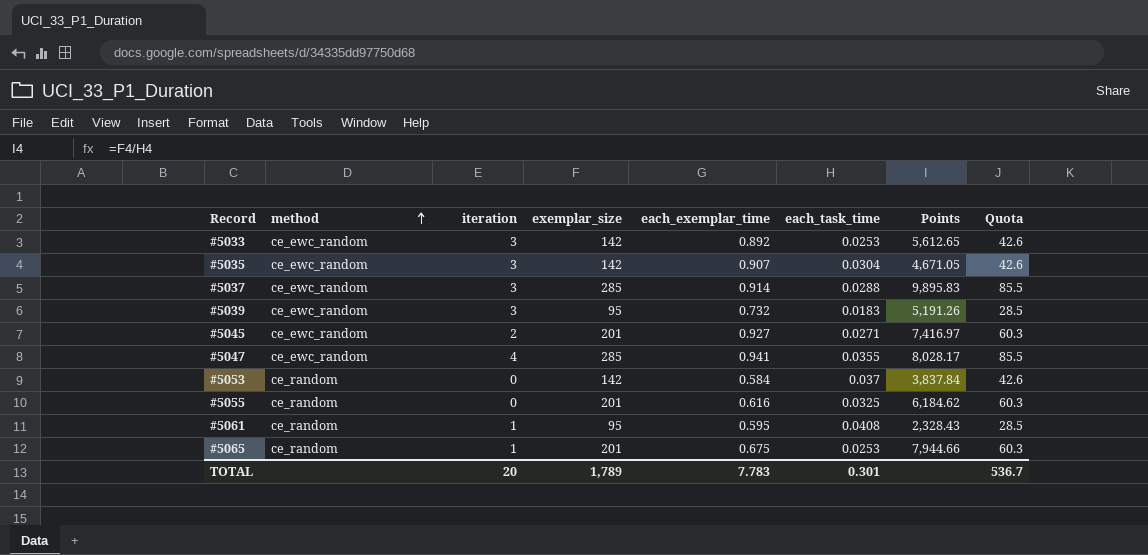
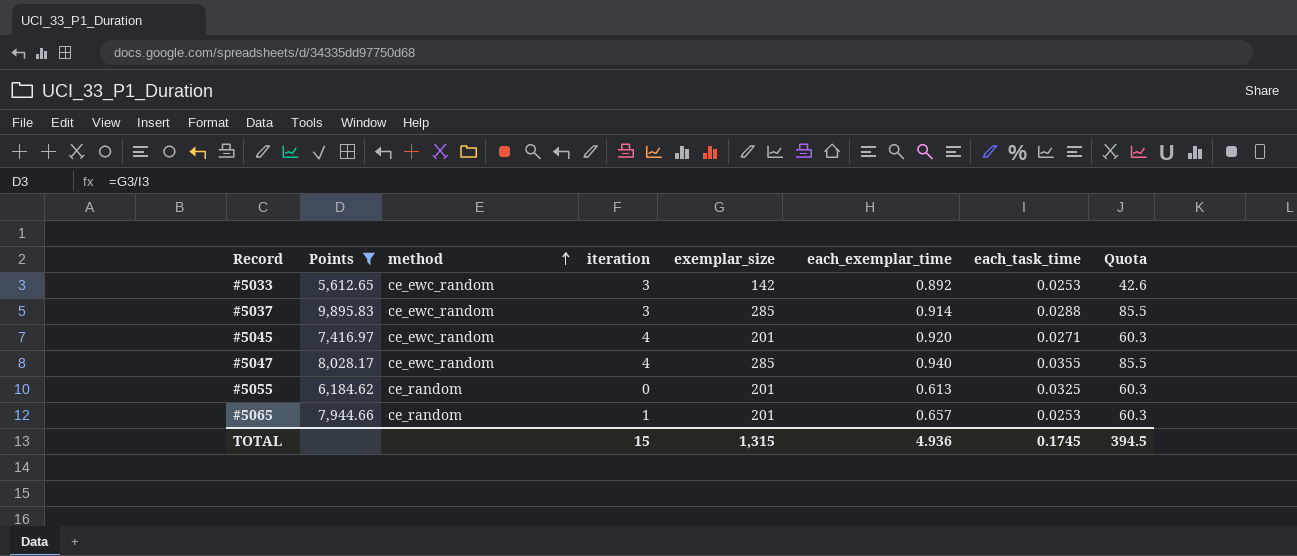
filter: none -> Points >= 5,612.65
column Points | position: 7 -> 2
#5045 | iteration: 2 -> 4
#5045 | each_exemplar_time: 0.927 -> 0.920
#5047 | each_exemplar_time: 0.941 -> 0.940
#5055 | each_exemplar_time: 0.616 -> 0.613
#5065 | each_exemplar_time: 0.675 -> 0.657
TOTAL | iteration: 20 -> 15
TOTAL | exemplar_size: 1,789 -> 1,315
TOTAL | each_exemplar_time: 7.783 -> 4.936
TOTAL | each_task_time: 0.301 -> 0.1745
TOTAL | Quota: 536.7 -> 394.5

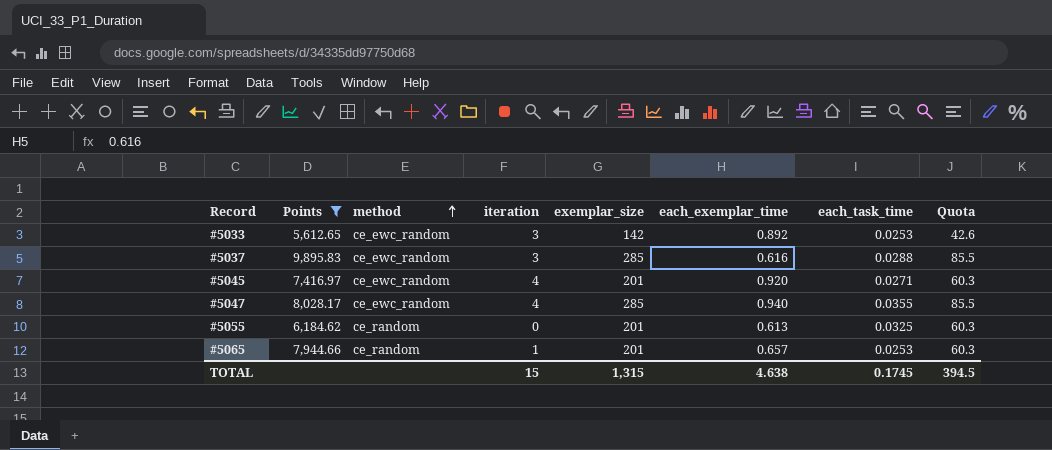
#5037 | each_exemplar_time: 0.914 -> 0.616
TOTAL | each_exemplar_time: 4.936 -> 4.638

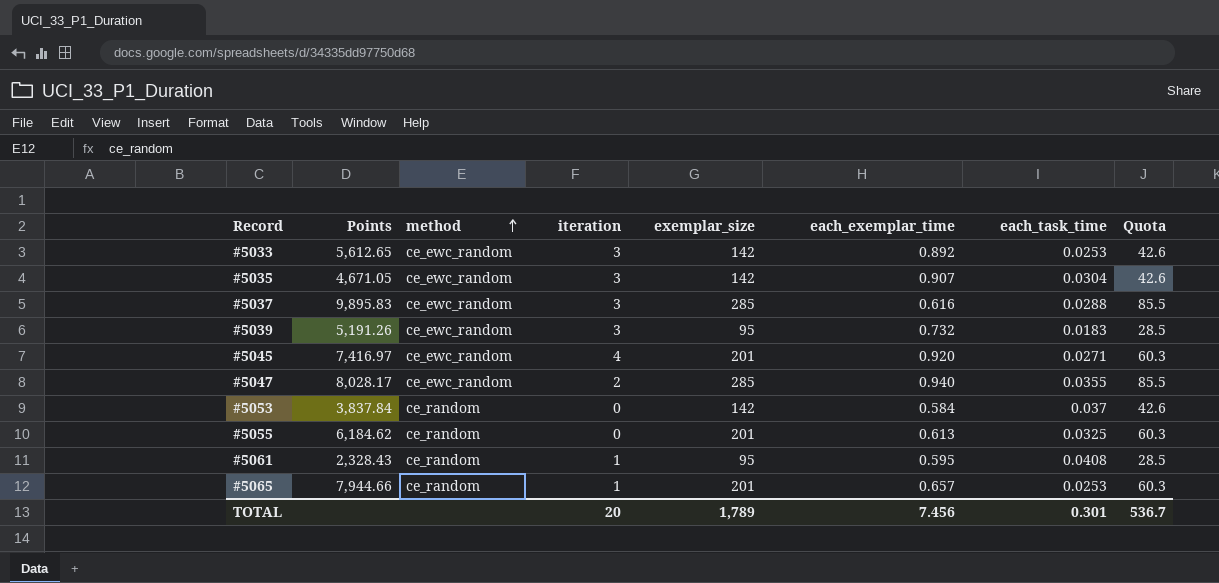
filter: Points >= 5,612.65 -> none
#5047 | iteration: 4 -> 2
TOTAL | iteration: 15 -> 20
TOTAL | exemplar_size: 1,315 -> 1,789
TOTAL | each_exemplar_time: 4.638 -> 7.456
TOTAL | each_task_time: 0.1745 -> 0.301
TOTAL | Quota: 394.5 -> 536.7

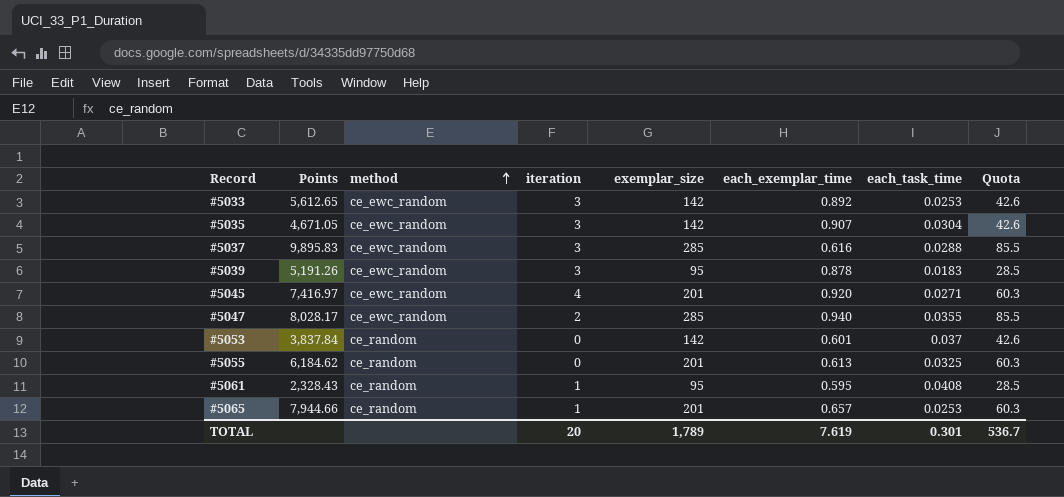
#5039 | each_exemplar_time: 0.732 -> 0.878
#5053 | each_exemplar_time: 0.584 -> 0.601
TOTAL | each_exemplar_time: 7.456 -> 7.619

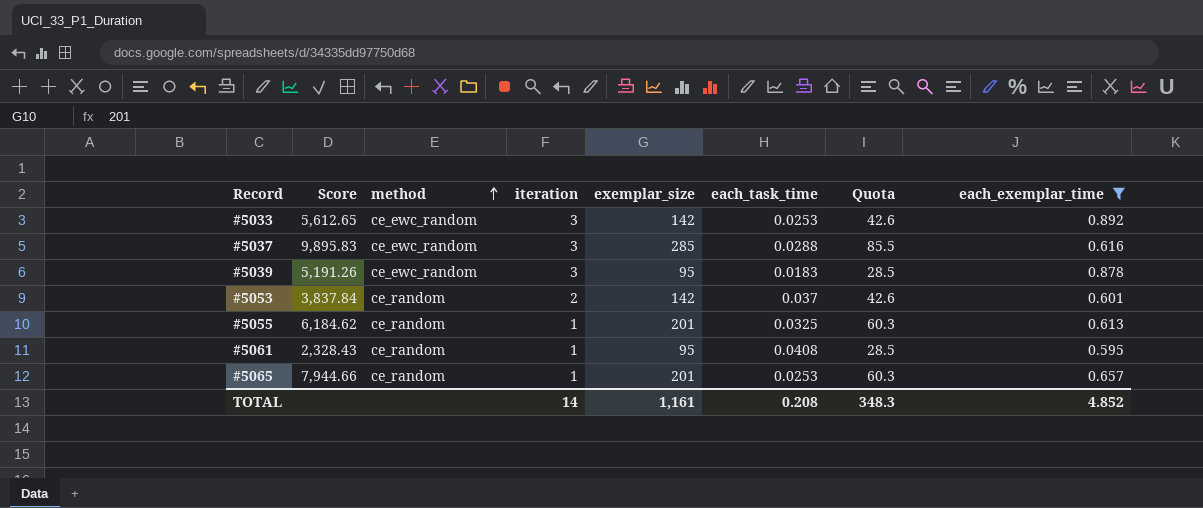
filter: none -> each_exemplar_time <= 0.892
column name: Points -> Score
column each_exemplar_time | position: 6 -> 8
#5053 | iteration: 0 -> 2
#5055 | iteration: 0 -> 1
TOTAL | iteration: 20 -> 14
TOTAL | exemplar_size: 1,789 -> 1,161
TOTAL | each_task_time: 0.301 -> 0.208
TOTAL | Quota: 536.7 -> 348.3
TOTAL | each_exemplar_time: 7.619 -> 4.852

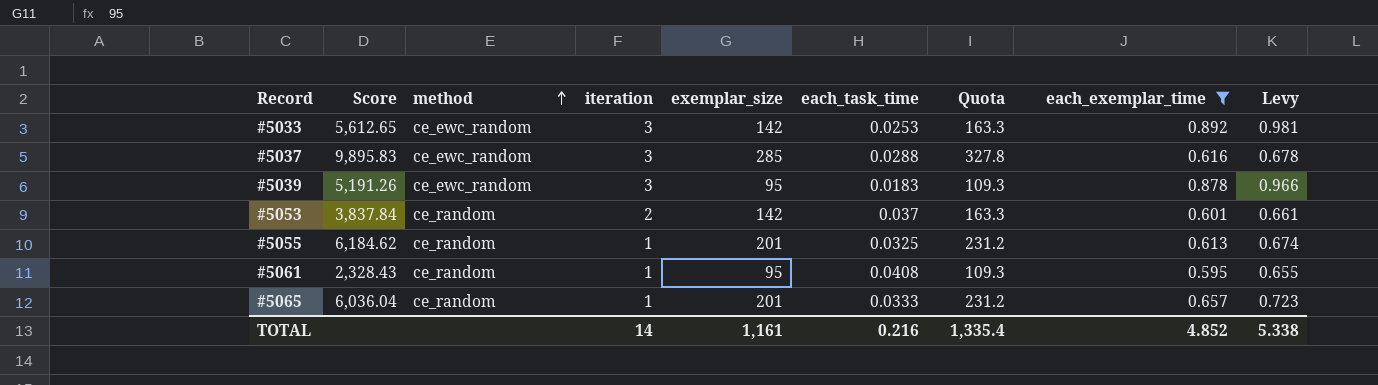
column Quota | formula: [exemplar_size] * 0.3 -> [exemplar_size] * 1.15
column Levy | formula: none -> [each_exemplar_time] * 1.1
#5065 | Score: 7,944.66 -> 6,036.04
#5065 | each_task_time: 0.0253 -> 0.0333
TOTAL | each_task_time: 0.208 -> 0.216
TOTAL | Quota: 348.3 -> 1,335.4

